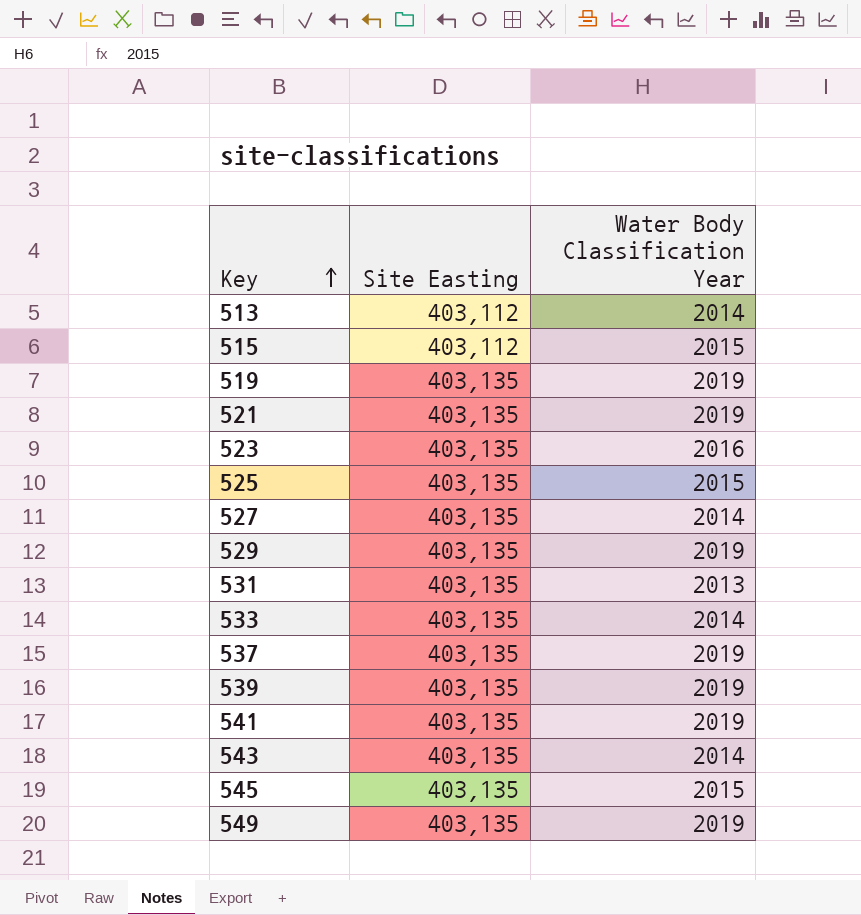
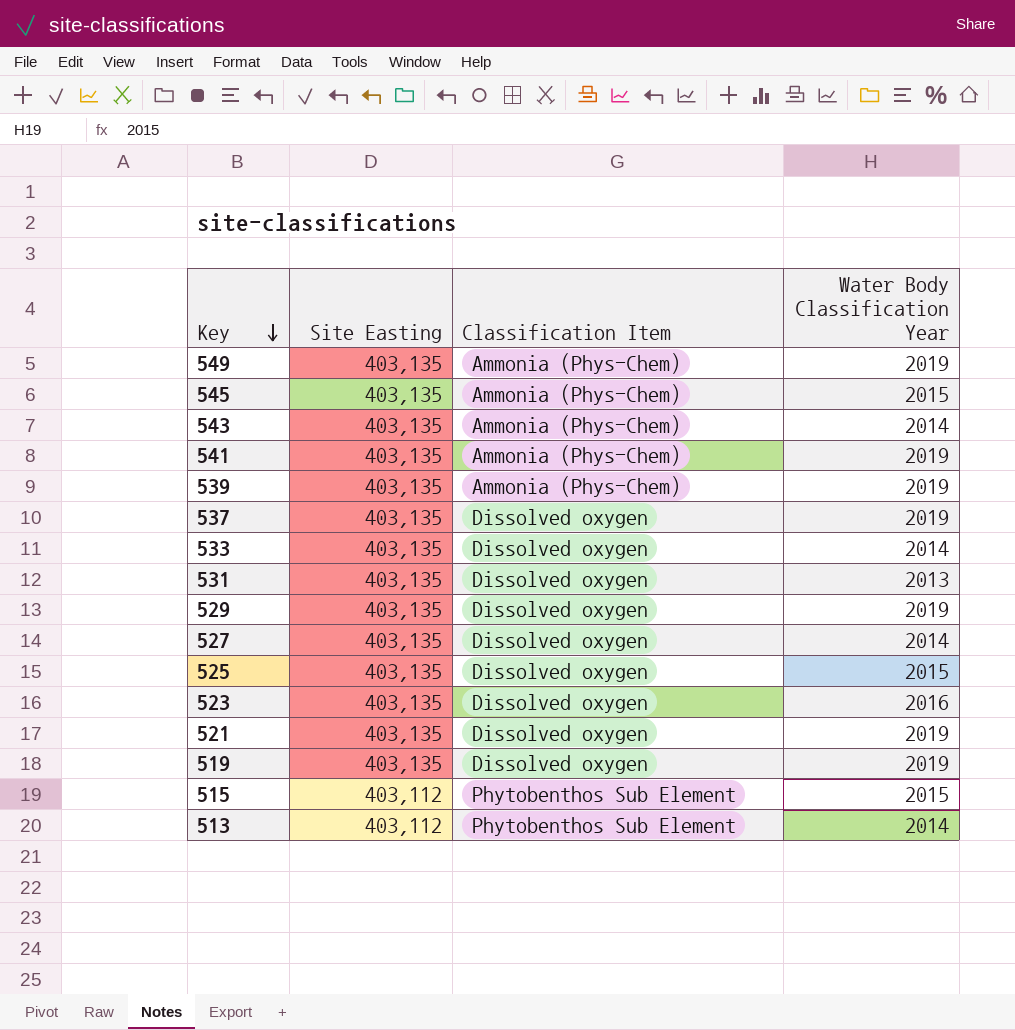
row order: Key ascending -> Key descending
column Classification Item | position: none -> 3

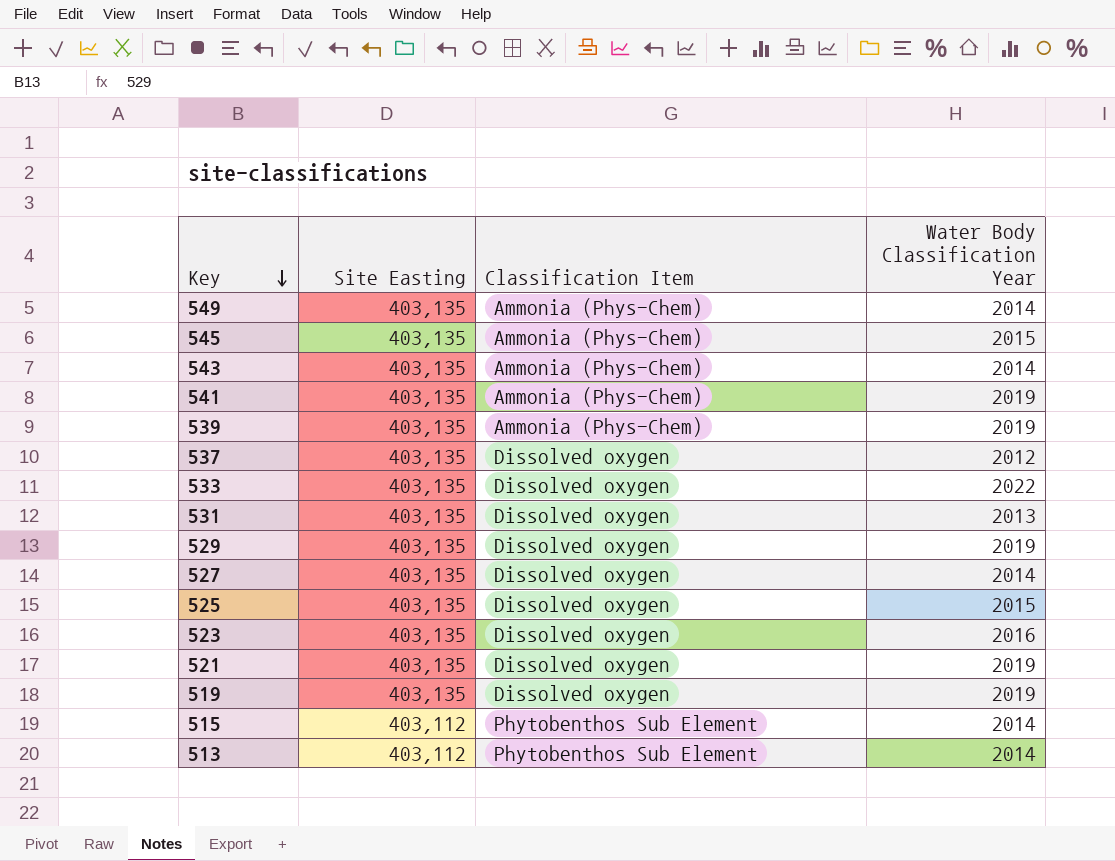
549 | Water Body Classification Year: 2019 -> 2014
537 | Water Body Classification Year: 2019 -> 2012
533 | Water Body Classification Year: 2014 -> 2022
515 | Water Body Classification Year: 2015 -> 2014

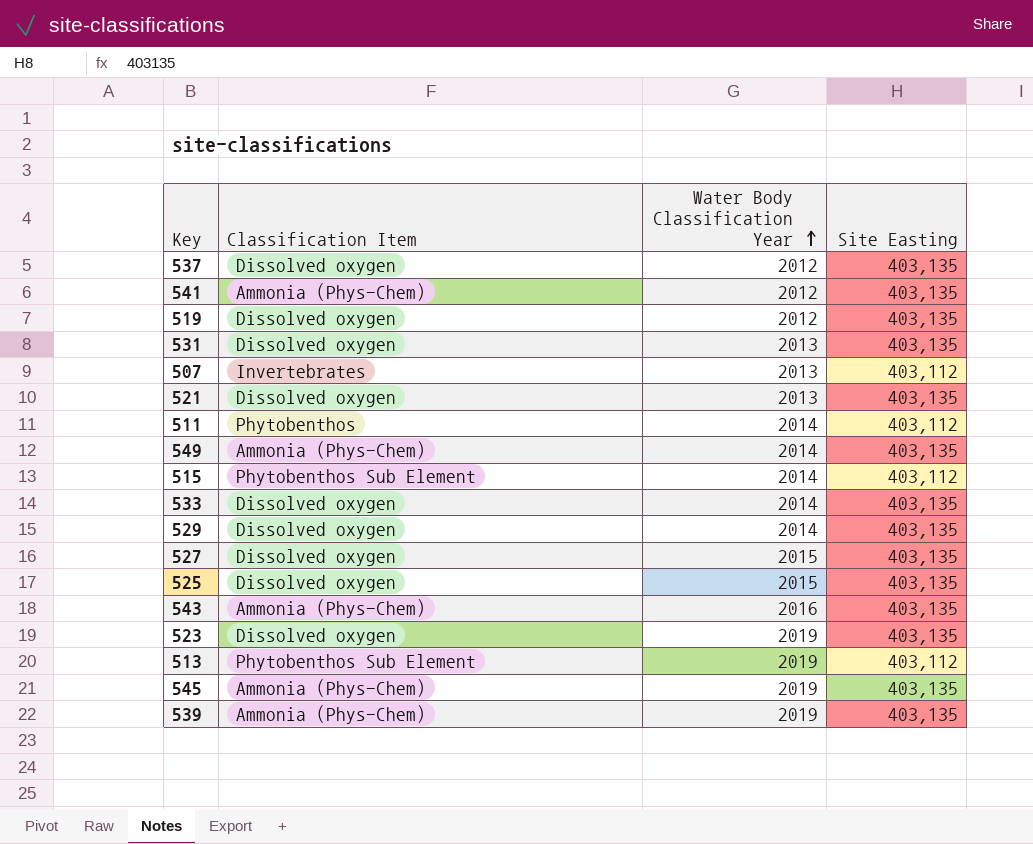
row order: Key descending -> Water Body Classification Year ascending
column Site Easting | position: 2 -> 4
541 | Water Body Classification Year: 2019 -> 2012
519 | Water Body Classification Year: 2019 -> 2012
row 507: none -> Invertebrates | 2013 | 403,112
521 | Water Body Classification Year: 2019 -> 2013
row 511: none -> Phytobenthos | 2014 | 403,112
533 | Water Body Classification Year: 2022 -> 2014
529 | Water Body Classification Year: 2019 -> 2014
527 | Water Body Classification Year: 2014 -> 2015
543 | Water Body Classification Year: 2014 -> 2016
523 | Water Body Classification Year: 2016 -> 2019
513 | Water Body Classification Year: 2014 -> 2019
545 | Water Body Classification Year: 2015 -> 2019

